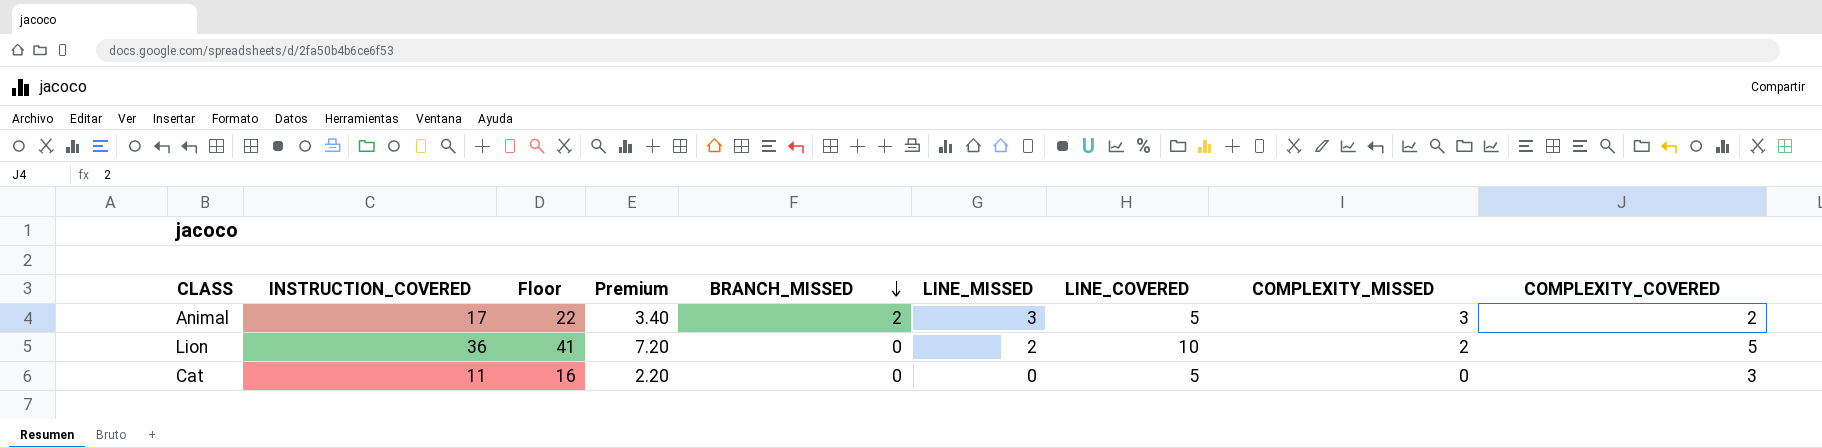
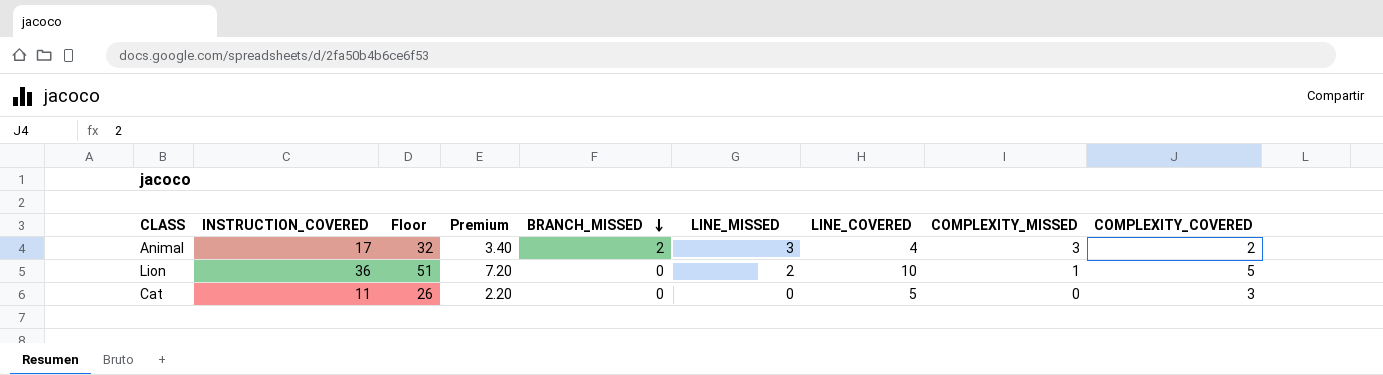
column Floor | formula: [INSTRUCTION_COVERED] + 5 -> [INSTRUCTION_COVERED] + 15
Animal | LINE_COVERED: 5 -> 4
Lion | COMPLEXITY_MISSED: 2 -> 1

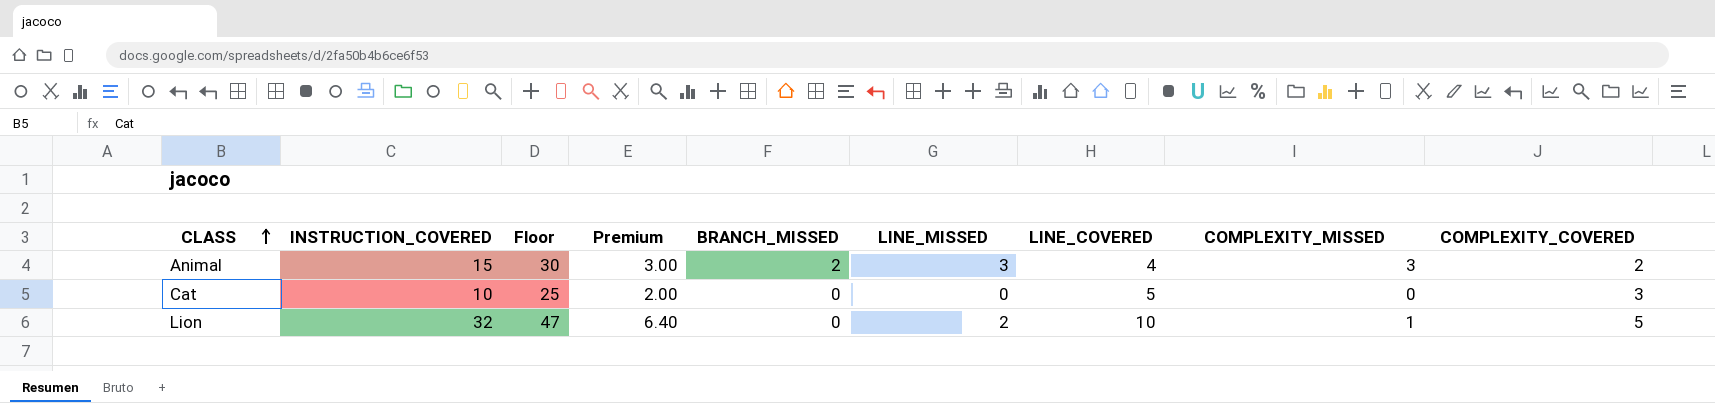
row order: BRANCH_MISSED descending -> CLASS ascending
Animal | INSTRUCTION_COVERED: 17 -> 15
Animal | Floor: 32 -> 30
Animal | Premium: 3.40 -> 3.00
Cat | INSTRUCTION_COVERED: 11 -> 10
Cat | Floor: 26 -> 25
Cat | Premium: 2.20 -> 2.00
Lion | INSTRUCTION_COVERED: 36 -> 32
Lion | Floor: 51 -> 47
Lion | Premium: 7.20 -> 6.40

